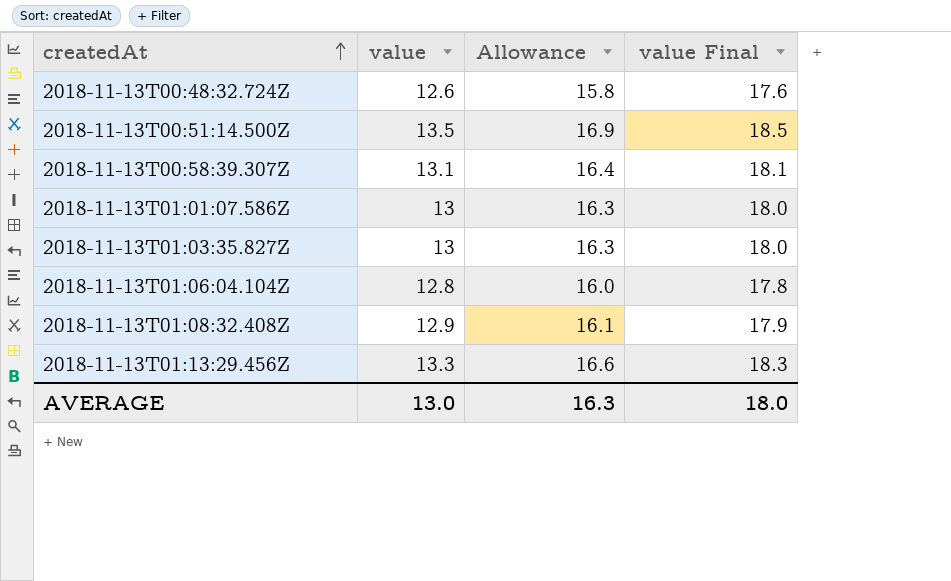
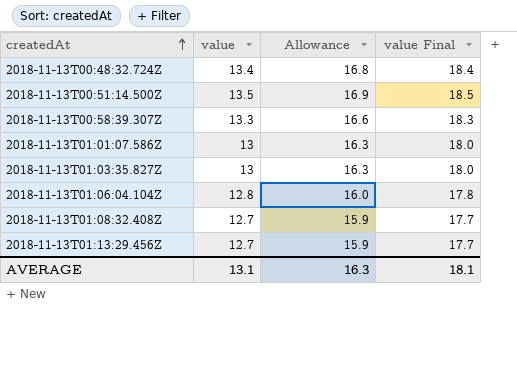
2018-11-13T00:48:32.724Z | value: 12.6 -> 13.4
2018-11-13T00:48:32.724Z | Allowance: 15.8 -> 16.8
2018-11-13T00:48:32.724Z | value Final: 17.6 -> 18.4
2018-11-13T00:58:39.307Z | value: 13.1 -> 13.3
2018-11-13T00:58:39.307Z | Allowance: 16.4 -> 16.6
2018-11-13T00:58:39.307Z | value Final: 18.1 -> 18.3
2018-11-13T01:08:32.408Z | value: 12.9 -> 12.7
2018-11-13T01:08:32.408Z | Allowance: 16.1 -> 15.9
2018-11-13T01:08:32.408Z | value Final: 17.9 -> 17.7
2018-11-13T01:13:29.456Z | value: 13.3 -> 12.7
2018-11-13T01:13:29.456Z | Allowance: 16.6 -> 15.9
2018-11-13T01:13:29.456Z | value Final: 18.3 -> 17.7
AVERAGE | value: 13.0 -> 13.1
AVERAGE | value Final: 18.0 -> 18.1

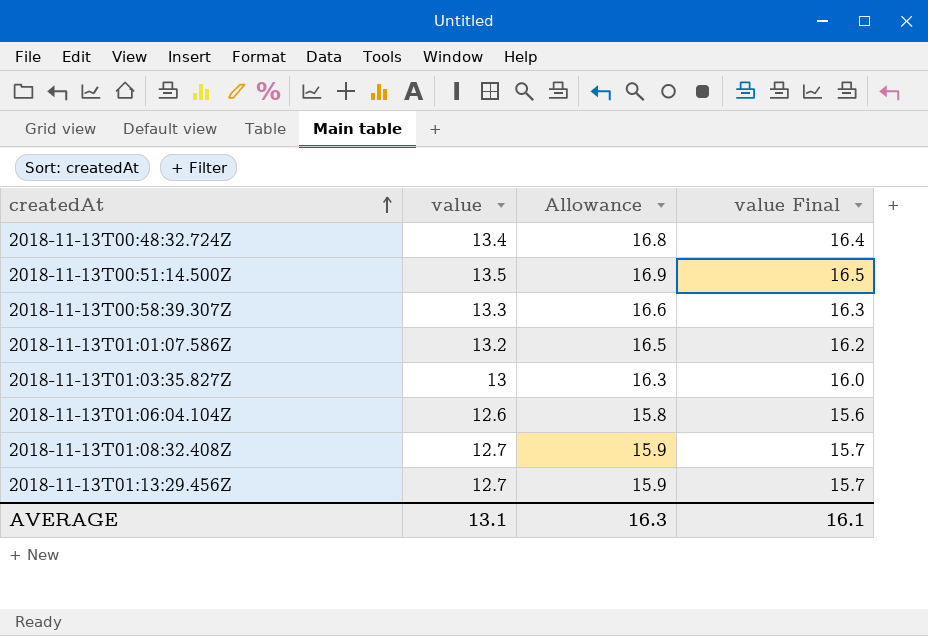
column value Final | formula: [value] + 5 -> [value] + 3
2018-11-13T01:01:07.586Z | value: 13 -> 13.2
2018-11-13T01:01:07.586Z | Allowance: 16.3 -> 16.5
2018-11-13T01:06:04.104Z | value: 12.8 -> 12.6
2018-11-13T01:06:04.104Z | Allowance: 16.0 -> 15.8
AVERAGE | value Final: 18.1 -> 16.1

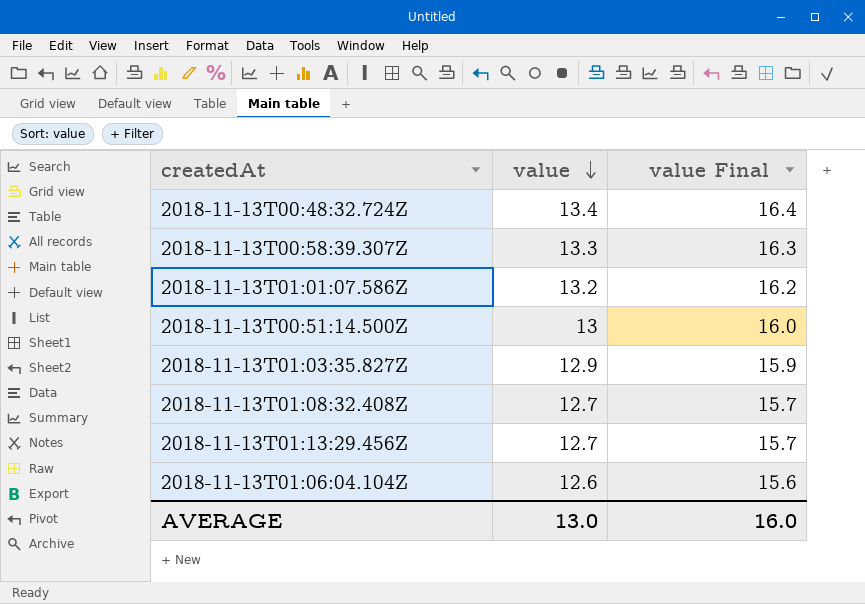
row order: createdAt ascending -> value descending
column Allowance | formula: [value] * 1.25 -> none
2018-11-13T00:51:14.500Z | value: 13.5 -> 13
2018-11-13T00:51:14.500Z | value Final: 16.5 -> 16.0
2018-11-13T01:03:35.827Z | value: 13 -> 12.9
2018-11-13T01:03:35.827Z | value Final: 16.0 -> 15.9
AVERAGE | value: 13.1 -> 13.0
AVERAGE | value Final: 16.1 -> 16.0

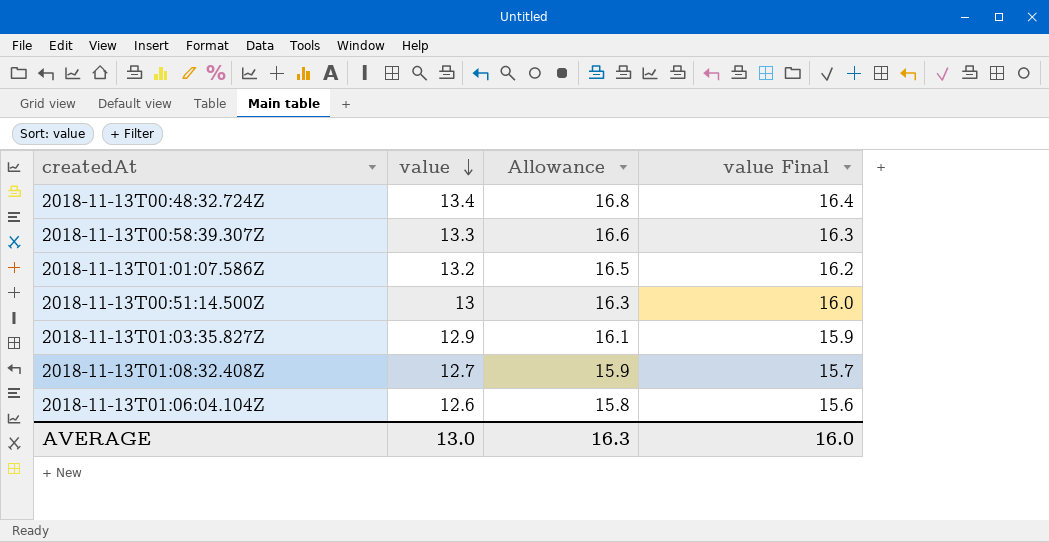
column Allowance | formula: none -> [value] * 1.25
row 2018-11-13T01:13:29.456Z: 12.7 | 15.7 -> none

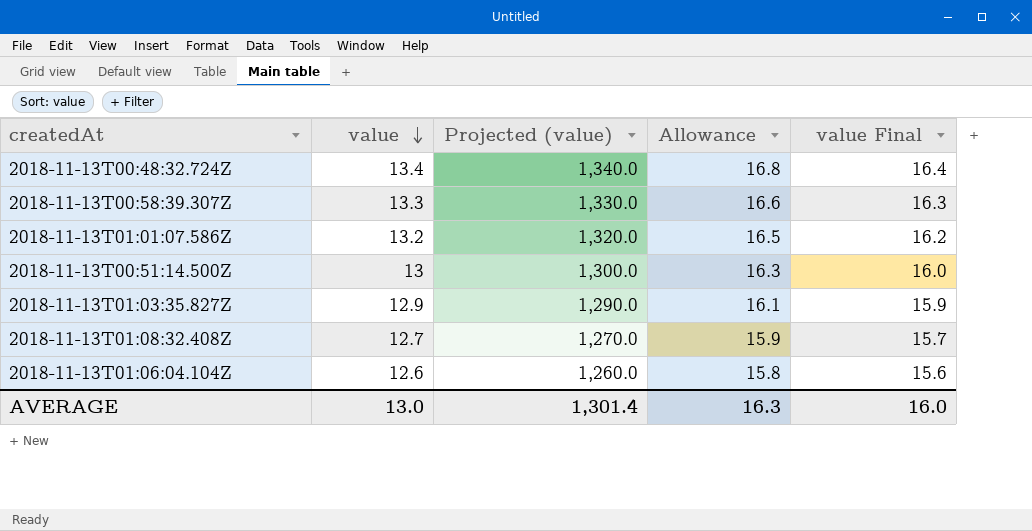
column Projected (value) | formula: none -> [value] * 100

